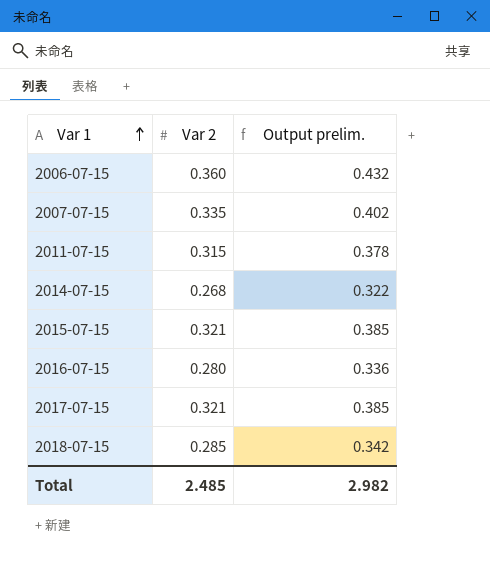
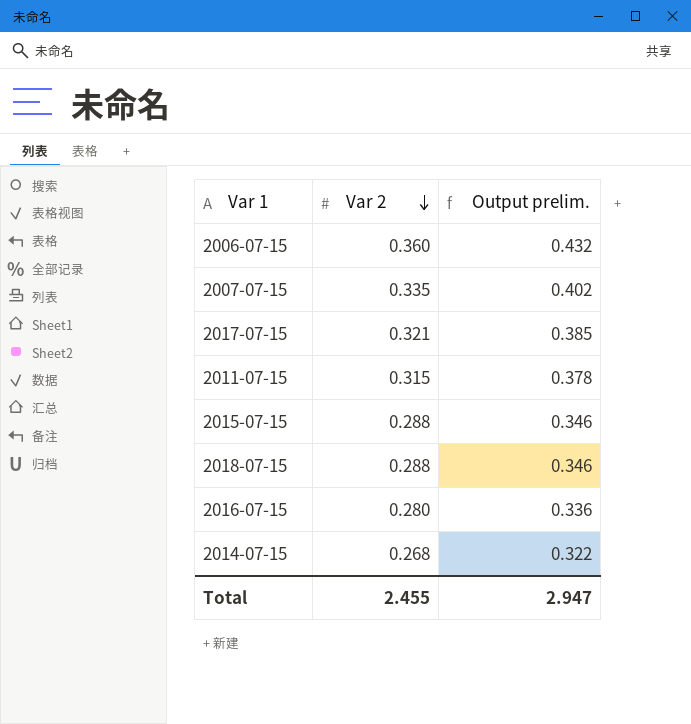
row order: Var 1 ascending -> Var 2 descending
2015-07-15 | Var 2: 0.321 -> 0.288
2015-07-15 | Output prelim.: 0.385 -> 0.346
2018-07-15 | Var 2: 0.285 -> 0.288
2018-07-15 | Output prelim.: 0.342 -> 0.346
Total | Var 2: 2.485 -> 2.455
Total | Output prelim.: 2.982 -> 2.947

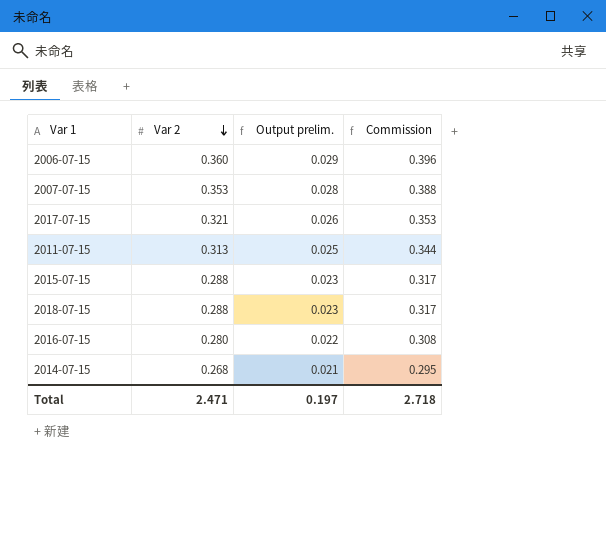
column Output prelim. | formula: [Var 2] * 1.2 -> [Var 2] * 0.08
column Commission | formula: none -> [Var 2] * 1.1
2007-07-15 | Var 2: 0.335 -> 0.353
2011-07-15 | Var 2: 0.315 -> 0.313
Total | Var 2: 2.455 -> 2.471
Total | Output prelim.: 2.947 -> 0.197

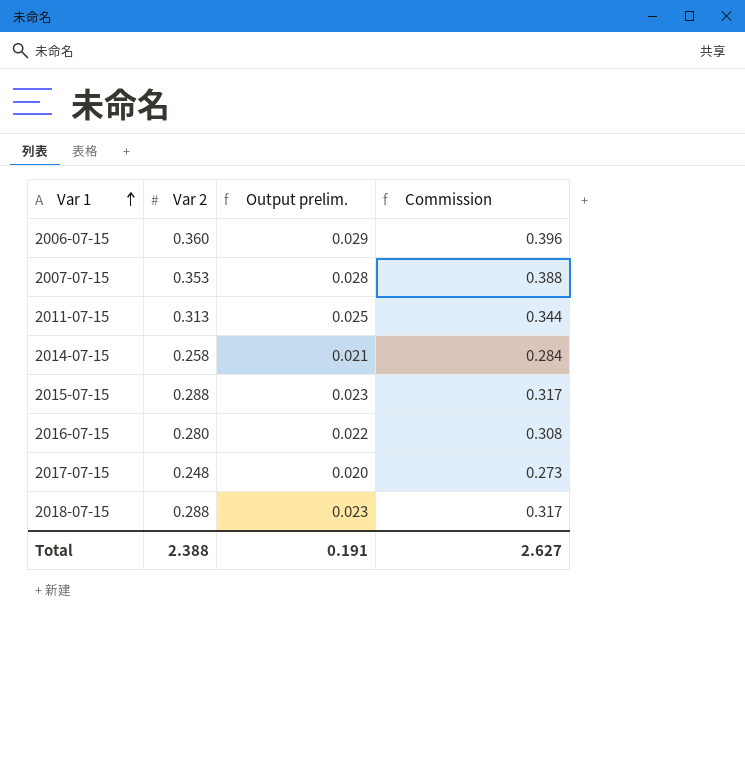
row order: Var 2 descending -> Var 1 ascending
2014-07-15 | Var 2: 0.268 -> 0.258
2014-07-15 | Commission: 0.295 -> 0.284
2017-07-15 | Var 2: 0.321 -> 0.248
2017-07-15 | Output prelim.: 0.026 -> 0.020
2017-07-15 | Commission: 0.353 -> 0.273
Total | Var 2: 2.471 -> 2.388
Total | Output prelim.: 0.197 -> 0.191
Total | Commission: 2.718 -> 2.627

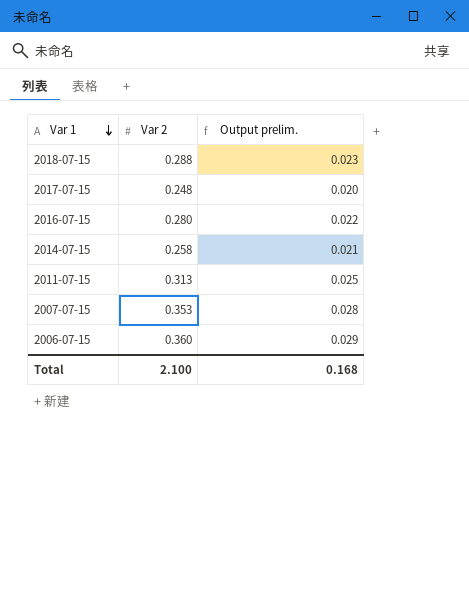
row order: Var 1 ascending -> Var 1 descending
column Commission | formula: [Var 2] * 1.1 -> none
row 2015-07-15: 0.288 | 0.023 | 0.317 -> none
Total | Var 2: 2.388 -> 2.100
Total | Output prelim.: 0.191 -> 0.168

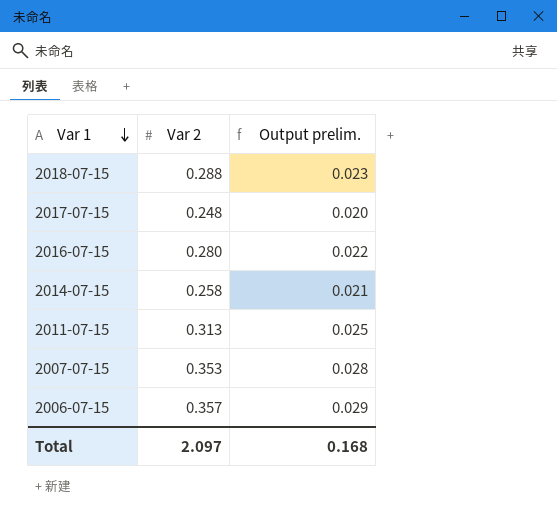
2006-07-15 | Var 2: 0.360 -> 0.357
Total | Var 2: 2.100 -> 2.097

